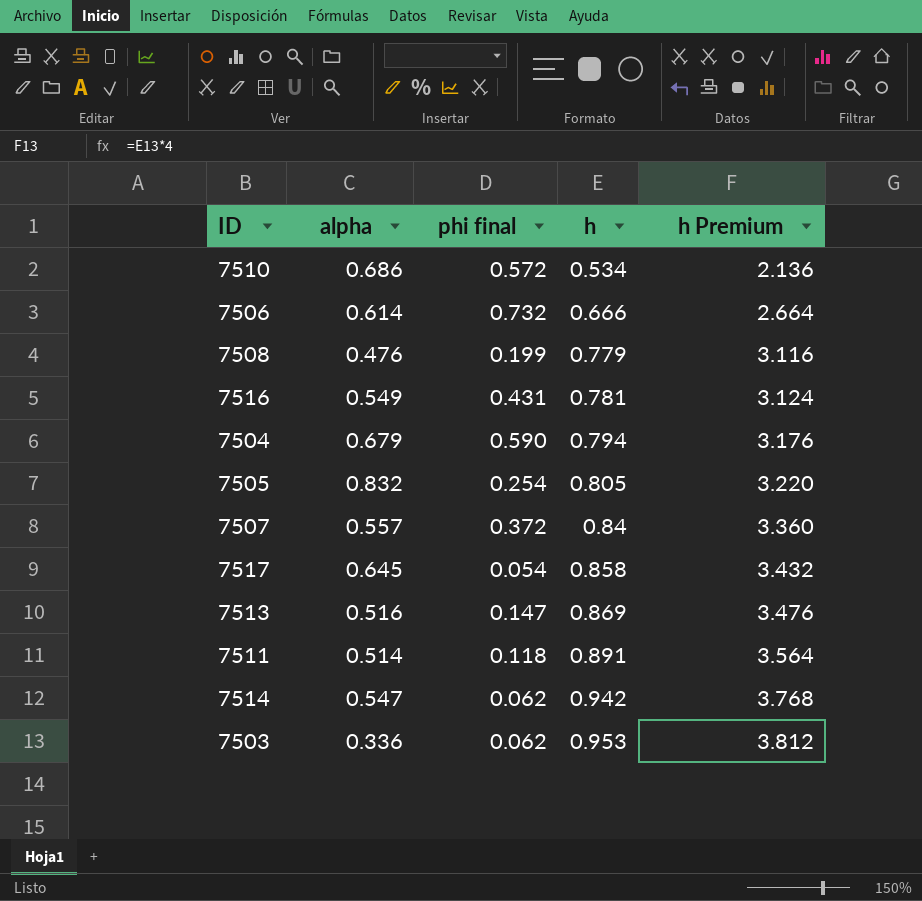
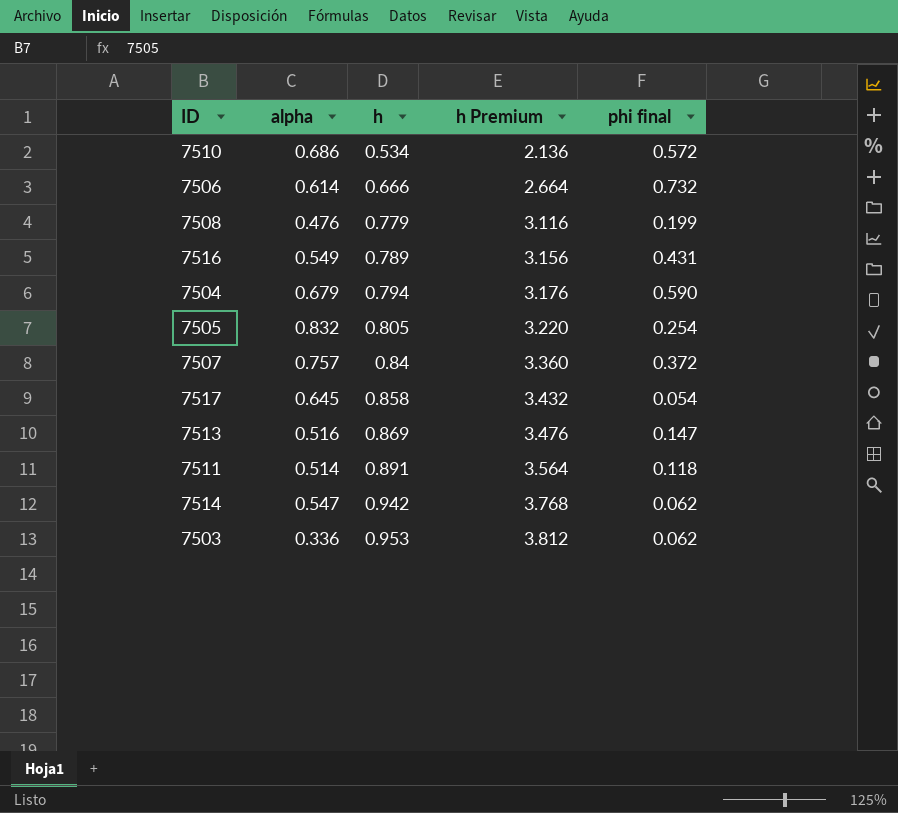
column phi final | position: 3 -> 5
7516 | h: 0.781 -> 0.789
7516 | h Premium: 3.124 -> 3.156
7507 | alpha: 0.557 -> 0.757

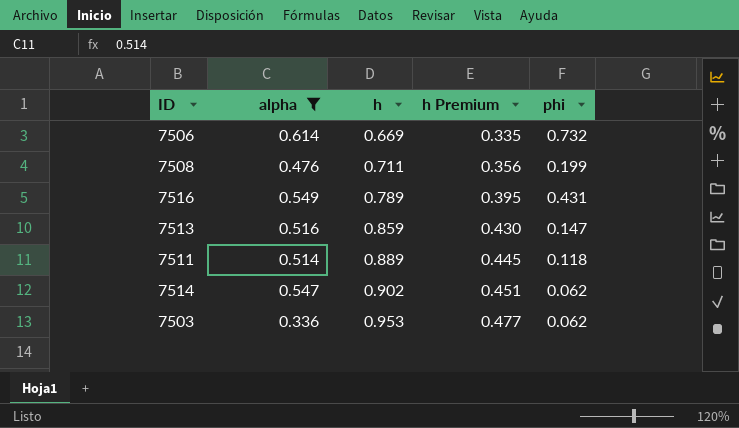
filter: none -> alpha <= 0.614
column h Premium | formula: [h] * 4 -> [h] * 0.5
column name: phi final -> phi
7506 | h: 0.666 -> 0.669
7508 | h: 0.779 -> 0.711
7513 | h: 0.869 -> 0.859
7511 | h: 0.891 -> 0.889
7514 | h: 0.942 -> 0.902

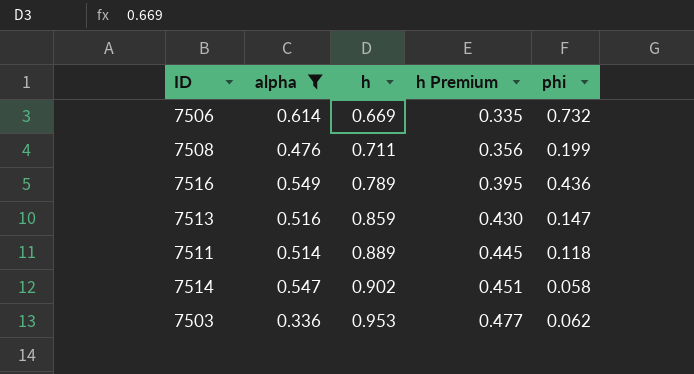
7516 | phi: 0.431 -> 0.436
7514 | phi: 0.062 -> 0.058

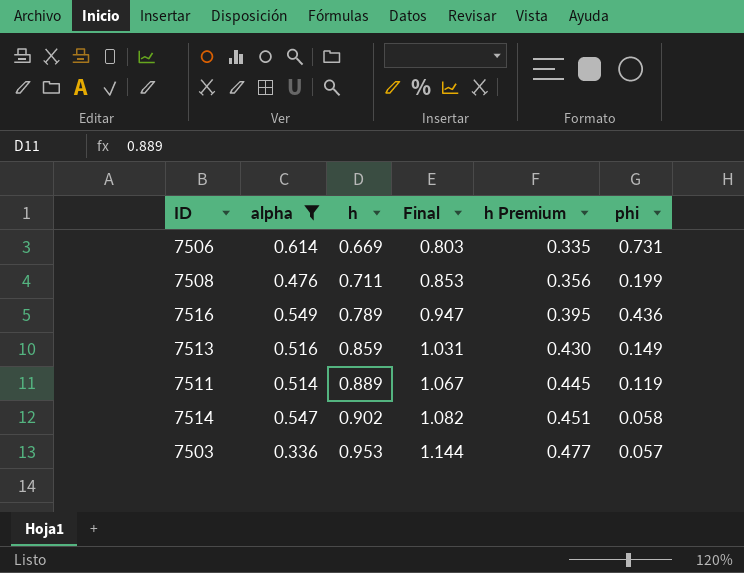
column Final | formula: none -> [h] * 1.2
7506 | phi: 0.732 -> 0.731
7513 | phi: 0.147 -> 0.149
7511 | phi: 0.118 -> 0.119
7503 | phi: 0.062 -> 0.057

